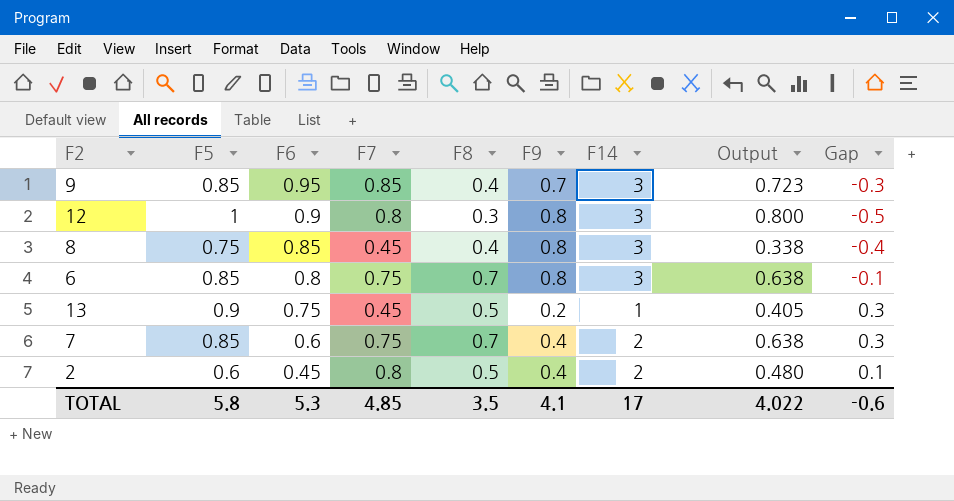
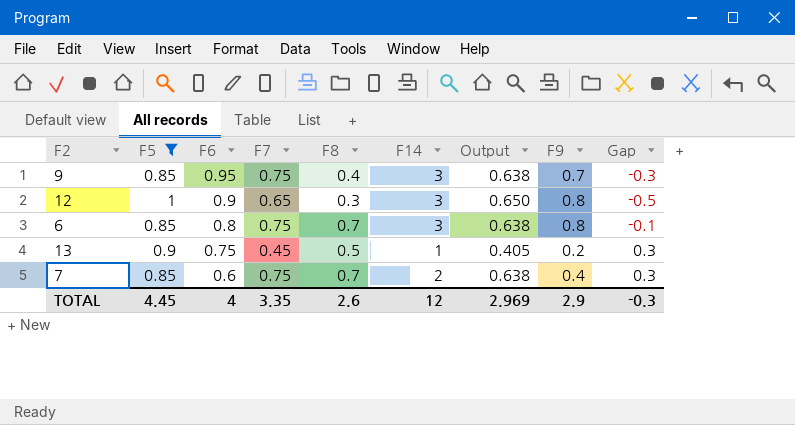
filter: none -> F5 >= 0.85
column F9 | position: 6 -> 8
9 | F7: 0.85 -> 0.75
9 | Output: 0.723 -> 0.638
12 | F7: 0.8 -> 0.65
12 | Output: 0.800 -> 0.650
TOTAL | F5: 5.8 -> 4.45
TOTAL | F6: 5.3 -> 4
TOTAL | F7: 4.85 -> 3.35
TOTAL | F8: 3.5 -> 2.6
TOTAL | F14: 17 -> 12
TOTAL | Output: 4.022 -> 2.969
TOTAL | F9: 4.1 -> 2.9
TOTAL | Gap: -0.6 -> -0.3

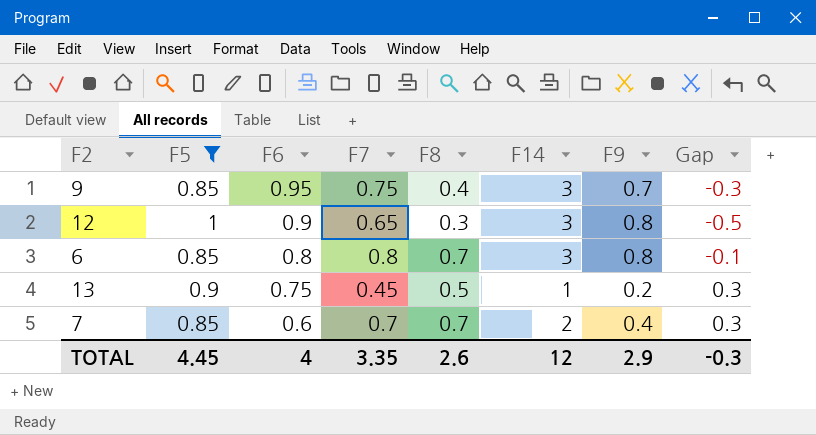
column Output | formula: [F5] * [F7] -> none
6 | F7: 0.75 -> 0.8
7 | F7: 0.75 -> 0.7

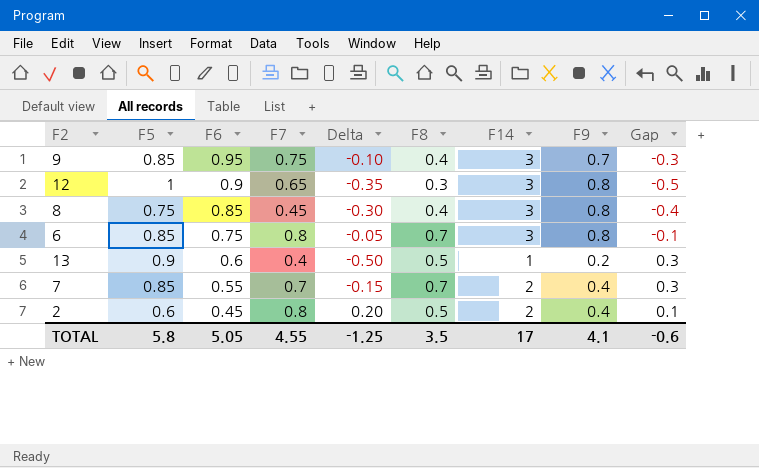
filter: F5 >= 0.85 -> none
column Delta | formula: none -> [F7] - [F5]
6 | F6: 0.8 -> 0.75
13 | F6: 0.75 -> 0.6
13 | F7: 0.45 -> 0.4
7 | F6: 0.6 -> 0.55
TOTAL | F5: 4.45 -> 5.8
TOTAL | F6: 4 -> 5.05
TOTAL | F7: 3.35 -> 4.55
TOTAL | F8: 2.6 -> 3.5
TOTAL | F14: 12 -> 17
TOTAL | F9: 2.9 -> 4.1
TOTAL | Gap: -0.3 -> -0.6

